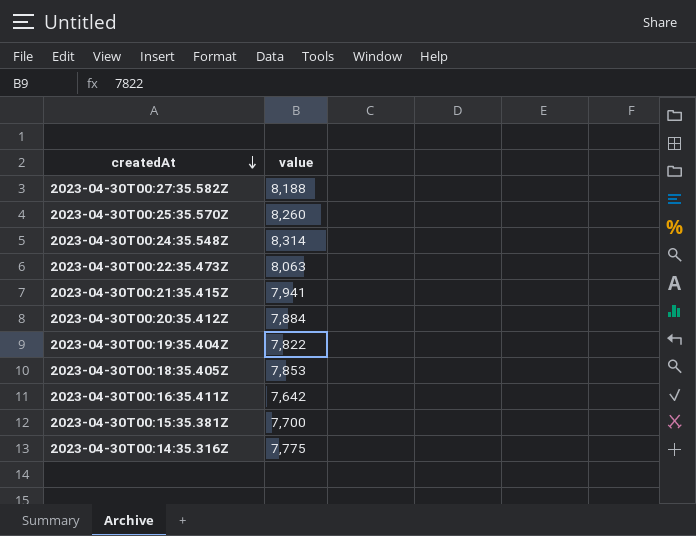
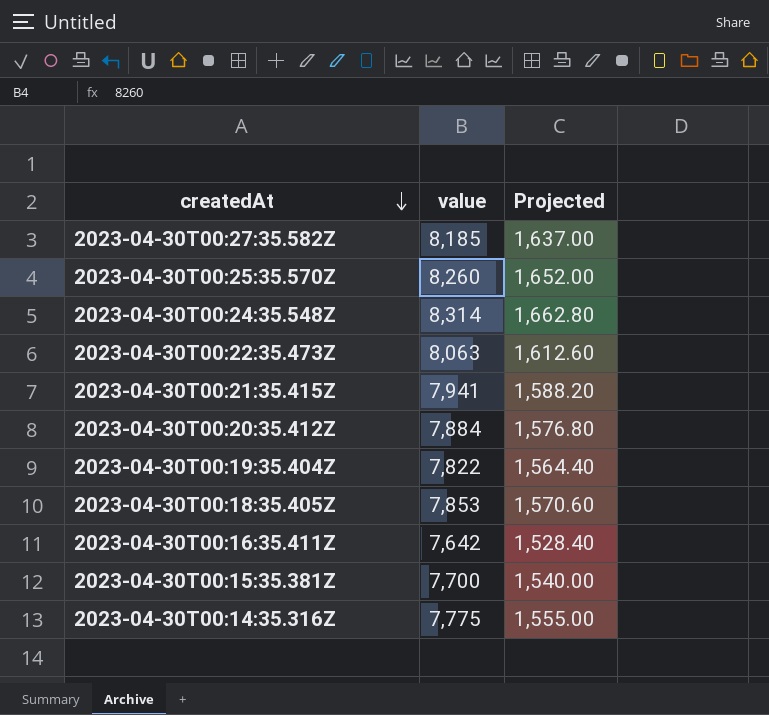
column Projected | formula: none -> [value] * 0.2
2023-04-30T00:27:35.582Z | value: 8,188 -> 8,185

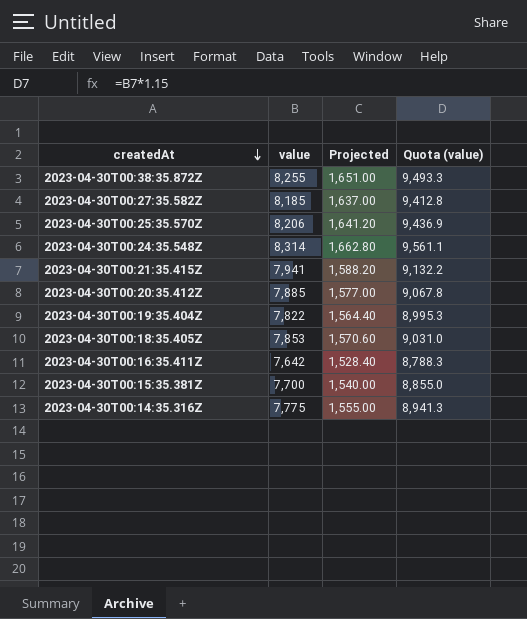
column Quota (value) | formula: none -> [value] * 1.15
row 2023-04-30T00:22:35.473Z: 8,063 | 1,612.60 -> none
row 2023-04-30T00:38:35.872Z: none -> 8,255 | 1,651.00 | 9,493.3
2023-04-30T00:25:35.570Z | value: 8,260 -> 8,206
2023-04-30T00:25:35.570Z | Projected: 1,652.00 -> 1,641.20
2023-04-30T00:20:35.412Z | value: 7,884 -> 7,885
2023-04-30T00:20:35.412Z | Projected: 1,576.80 -> 1,577.00

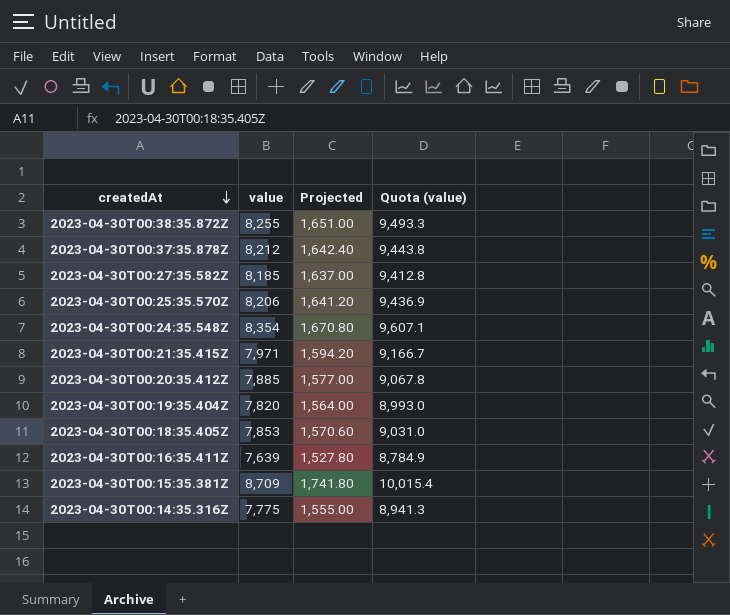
row 2023-04-30T00:37:35.878Z: none -> 8,212 | 1,642.40 | 9,443.8
2023-04-30T00:24:35.548Z | value: 8,314 -> 8,354
2023-04-30T00:24:35.548Z | Projected: 1,662.80 -> 1,670.80
2023-04-30T00:24:35.548Z | Quota (value): 9,561.1 -> 9,607.1
2023-04-30T00:21:35.415Z | value: 7,941 -> 7,971
2023-04-30T00:21:35.415Z | Projected: 1,588.20 -> 1,594.20
2023-04-30T00:21:35.415Z | Quota (value): 9,132.2 -> 9,166.7
2023-04-30T00:19:35.404Z | value: 7,822 -> 7,820
2023-04-30T00:19:35.404Z | Projected: 1,564.40 -> 1,564.00
2023-04-30T00:19:35.404Z | Quota (value): 8,995.3 -> 8,993.0
2023-04-30T00:16:35.411Z | value: 7,642 -> 7,639
2023-04-30T00:16:35.411Z | Projected: 1,528.40 -> 1,527.80
2023-04-30T00:16:35.411Z | Quota (value): 8,788.3 -> 8,784.9
2023-04-30T00:15:35.381Z | value: 7,700 -> 8,709
2023-04-30T00:15:35.381Z | Projected: 1,540.00 -> 1,741.80
2023-04-30T00:15:35.381Z | Quota (value): 8,855.0 -> 10,015.4

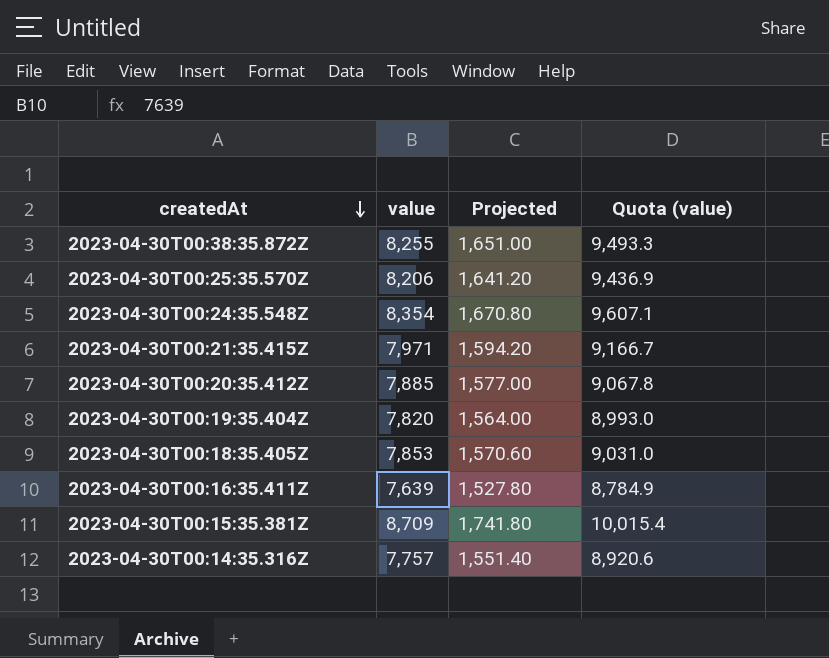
row 2023-04-30T00:37:35.878Z: 8,212 | 1,642.40 | 9,443.8 -> none
row 2023-04-30T00:27:35.582Z: 8,185 | 1,637.00 | 9,412.8 -> none
2023-04-30T00:14:35.316Z | value: 7,775 -> 7,757
2023-04-30T00:14:35.316Z | Projected: 1,555.00 -> 1,551.40
2023-04-30T00:14:35.316Z | Quota (value): 8,941.3 -> 8,920.6

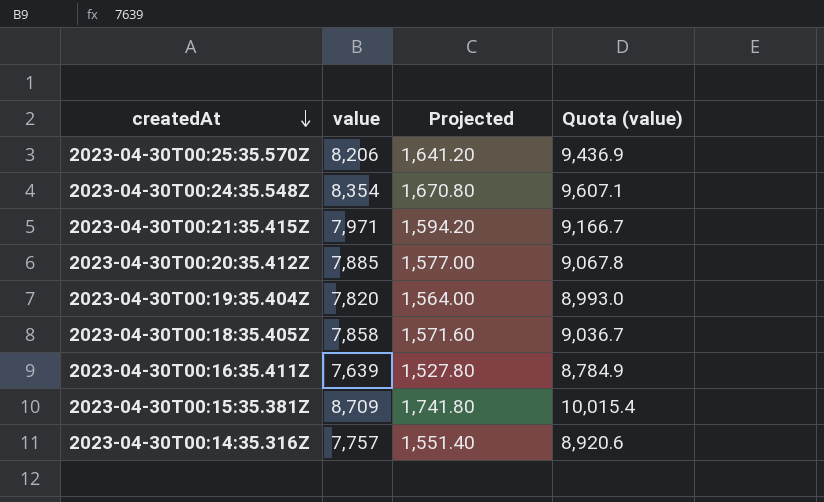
row 2023-04-30T00:38:35.872Z: 8,255 | 1,651.00 | 9,493.3 -> none
2023-04-30T00:18:35.405Z | value: 7,853 -> 7,858
2023-04-30T00:18:35.405Z | Projected: 1,570.60 -> 1,571.60
2023-04-30T00:18:35.405Z | Quota (value): 9,031.0 -> 9,036.7

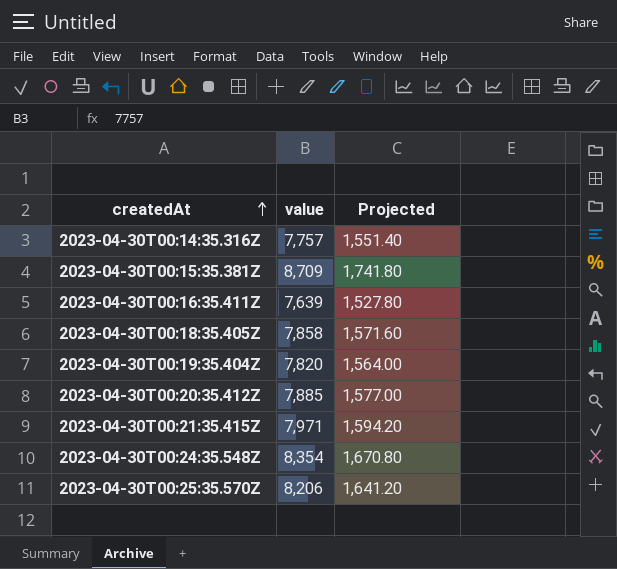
row order: createdAt descending -> createdAt ascending
column Quota (value) | formula: [value] * 1.15 -> none

